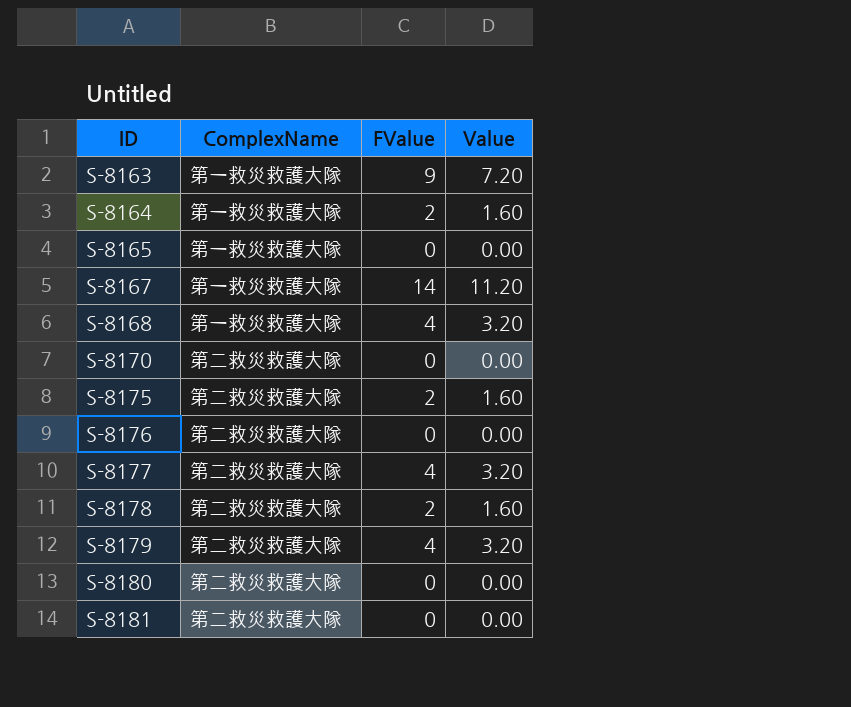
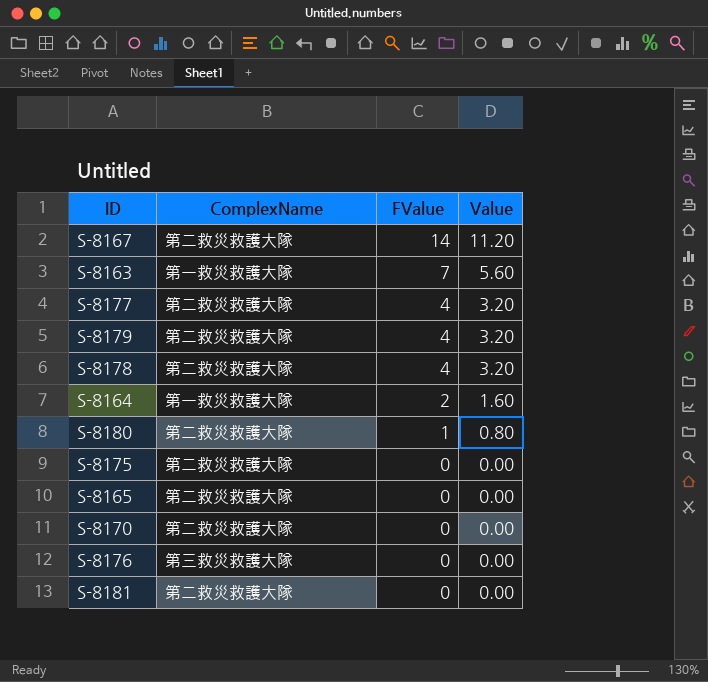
row order: ID ascending -> FValue descending
row S-8168: 第一救災救護大隊 | 4 | 3.20 -> none
S-8167 | ComplexName: 第一救災救護大隊 -> 第二救災救護大隊
S-8163 | FValue: 9 -> 7
S-8163 | Value: 7.20 -> 5.60
S-8178 | FValue: 2 -> 4
S-8178 | Value: 1.60 -> 3.20
S-8180 | FValue: 0 -> 1
S-8180 | Value: 0.00 -> 0.80
S-8175 | FValue: 2 -> 0
S-8175 | Value: 1.60 -> 0.00
S-8165 | ComplexName: 第一救災救護大隊 -> 第二救災救護大隊
S-8176 | ComplexName: 第二救災救護大隊 -> 第三救災救護大隊

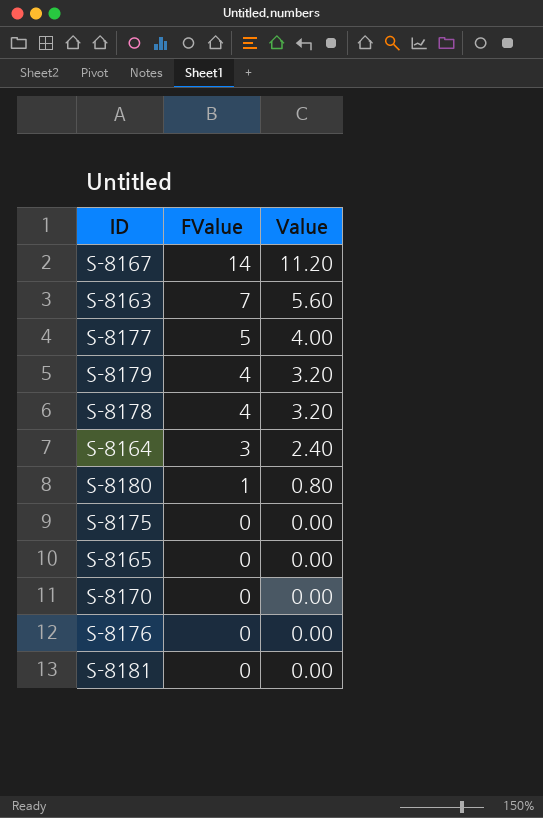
column ComplexName | position: 2 -> none
S-8177 | FValue: 4 -> 5
S-8177 | Value: 3.20 -> 4.00
S-8164 | FValue: 2 -> 3
S-8164 | Value: 1.60 -> 2.40

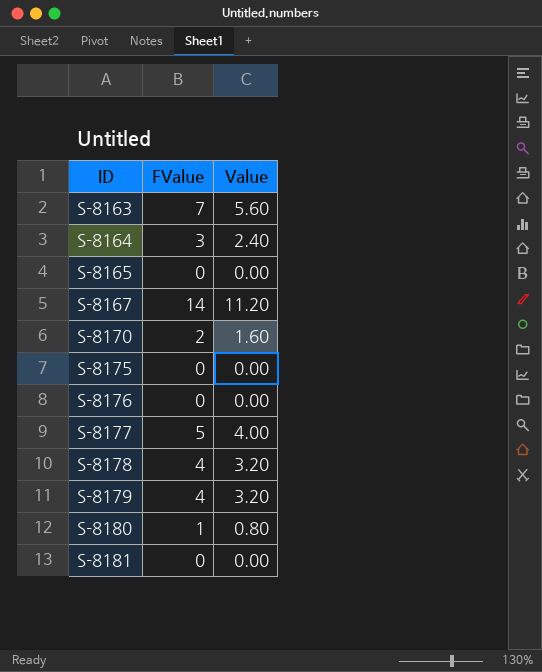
row order: FValue descending -> ID ascending
S-8170 | FValue: 0 -> 2
S-8170 | Value: 0.00 -> 1.60

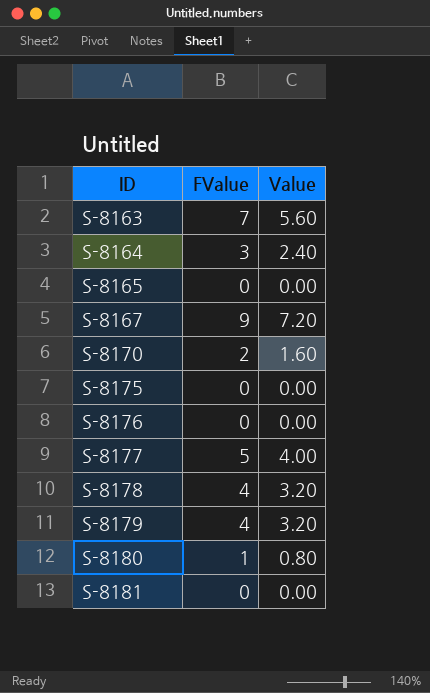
S-8167 | FValue: 14 -> 9
S-8167 | Value: 11.20 -> 7.20

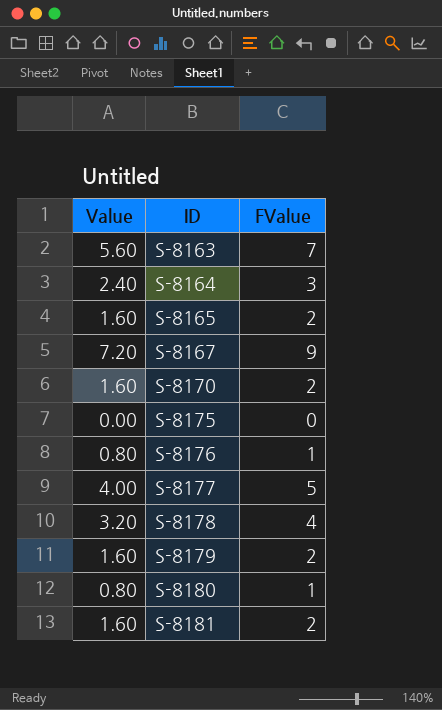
column Value | position: 3 -> 1
S-8165 | Value: 0.00 -> 1.60
S-8165 | FValue: 0 -> 2
S-8176 | Value: 0.00 -> 0.80
S-8176 | FValue: 0 -> 1
S-8179 | Value: 3.20 -> 1.60
S-8179 | FValue: 4 -> 2
S-8181 | Value: 0.00 -> 1.60
S-8181 | FValue: 0 -> 2

